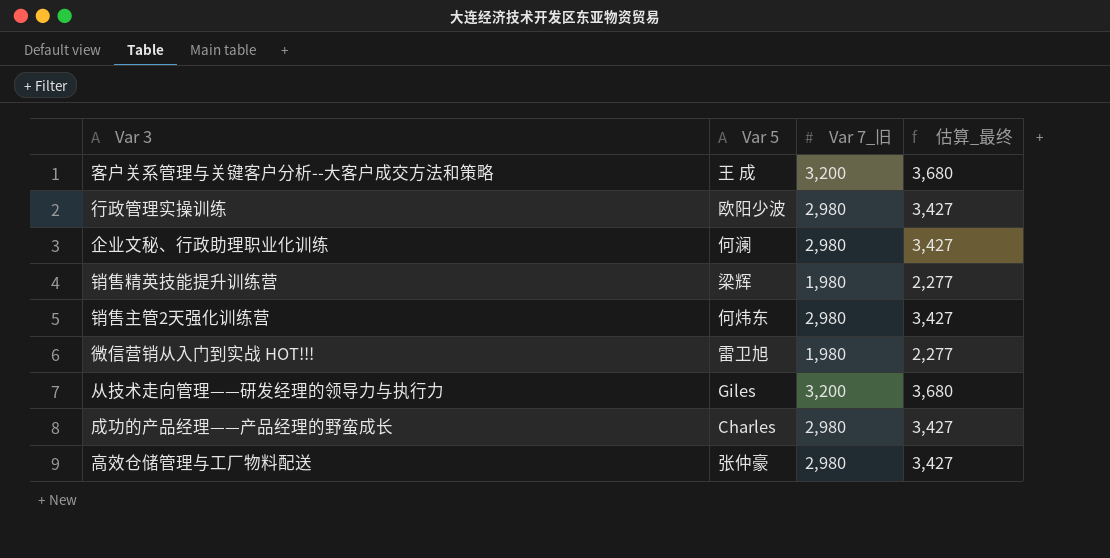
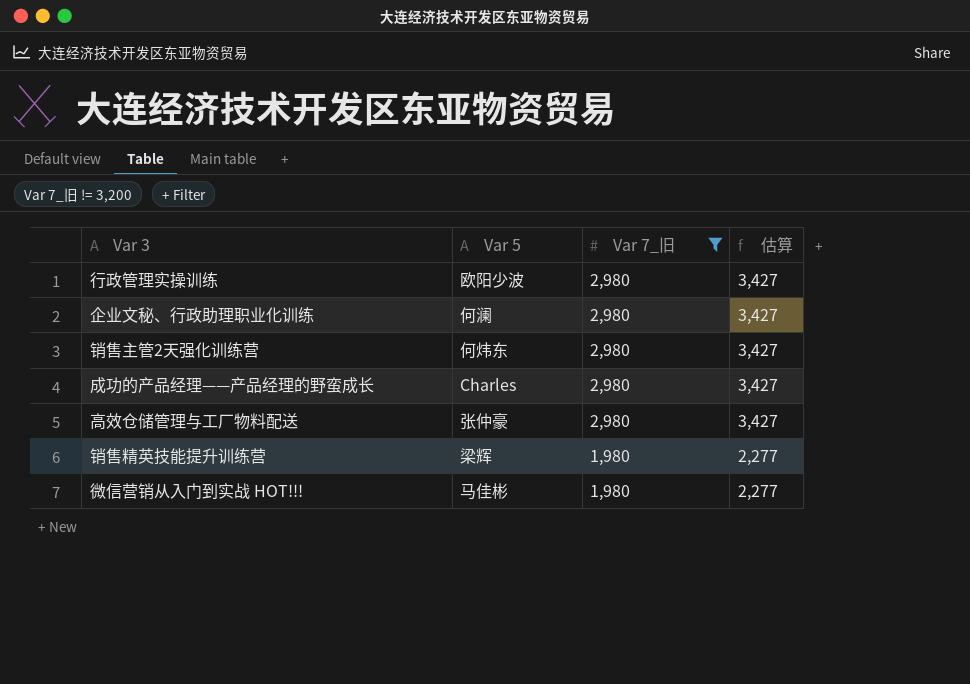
filter: none -> Var 7_旧 != 3,200
row order: none -> Var 7_旧 descending
column name: 估算_最终 -> 估算
微信营销从入门到实战 HOT!!! | Var 5: 雷卫旭 -> 马佳彬

